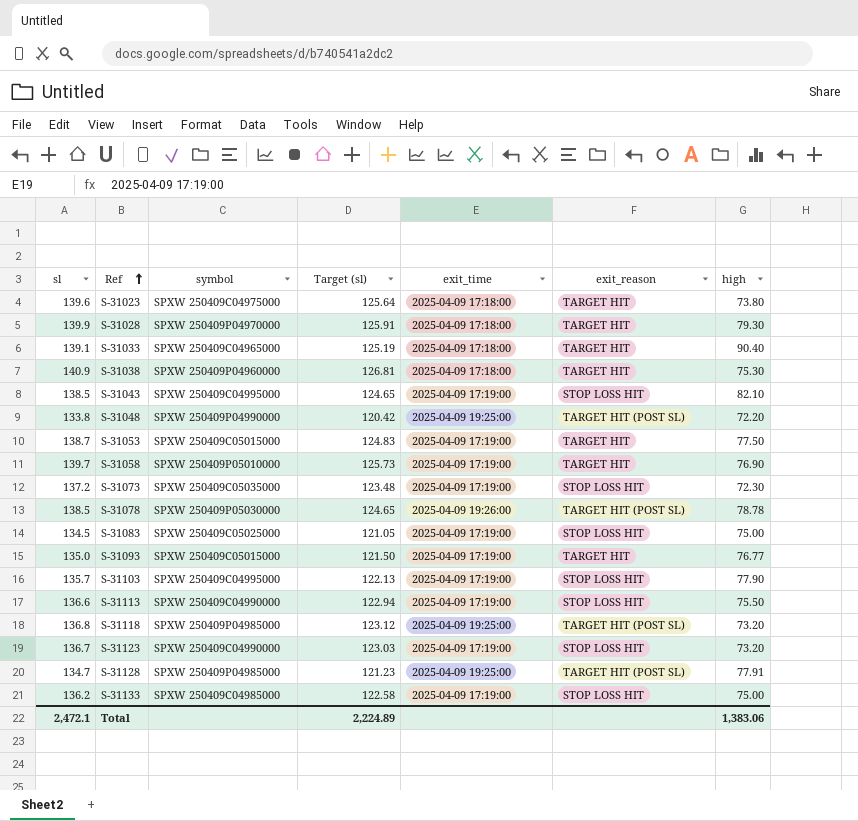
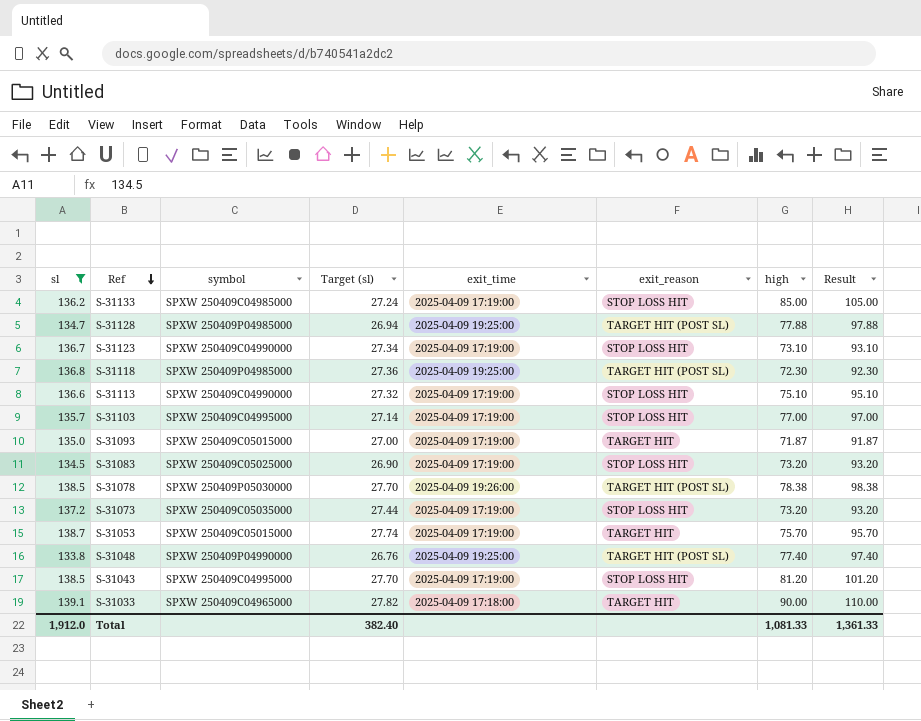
filter: none -> sl <= 139.1
row order: Ref ascending -> Ref descending
column Target (sl) | formula: [sl] * 0.9 -> [sl] * 0.2
column Result | formula: none -> [high] + 20
S-31133 | high: 75.00 -> 85.00
S-31128 | high: 77.91 -> 77.88
S-31123 | high: 73.20 -> 73.10
S-31118 | high: 73.20 -> 72.30
S-31113 | high: 75.50 -> 75.10
S-31103 | high: 77.90 -> 77.00
S-31093 | high: 76.77 -> 71.87
S-31083 | high: 75.00 -> 73.20
S-31078 | high: 78.78 -> 78.38
S-31073 | high: 72.30 -> 73.20
S-31053 | high: 77.50 -> 75.70
S-31048 | high: 72.20 -> 77.40
S-31043 | high: 82.10 -> 81.20
S-31033 | high: 90.40 -> 90.00
Total | sl: 2,472.1 -> 1,912.0
Total | Target (sl): 2,224.89 -> 382.40
Total | high: 1,383.06 -> 1,081.33

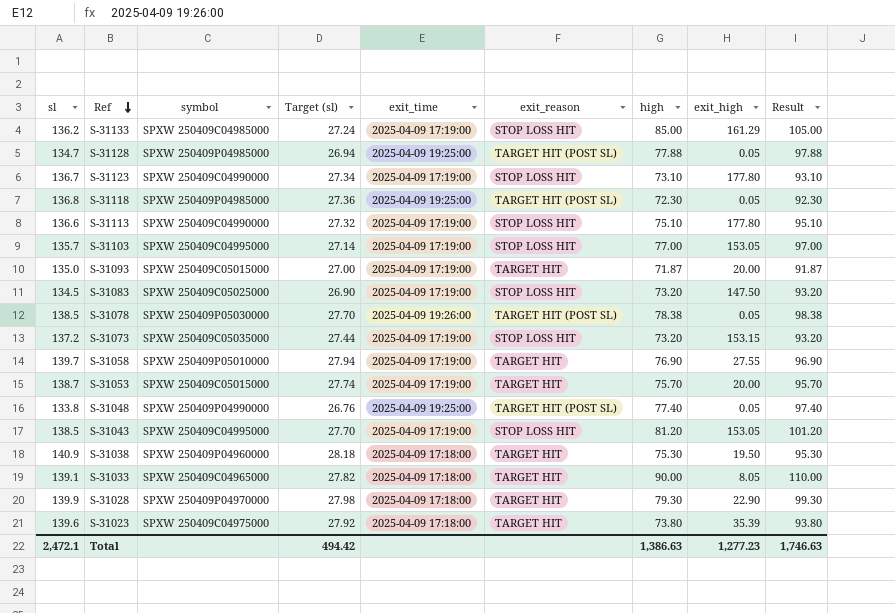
filter: sl <= 139.1 -> none
column exit_high | position: none -> 8
Total | sl: 1,912.0 -> 2,472.1
Total | Target (sl): 382.40 -> 494.42
Total | high: 1,081.33 -> 1,386.63
Total | Result: 1,361.33 -> 1,746.63

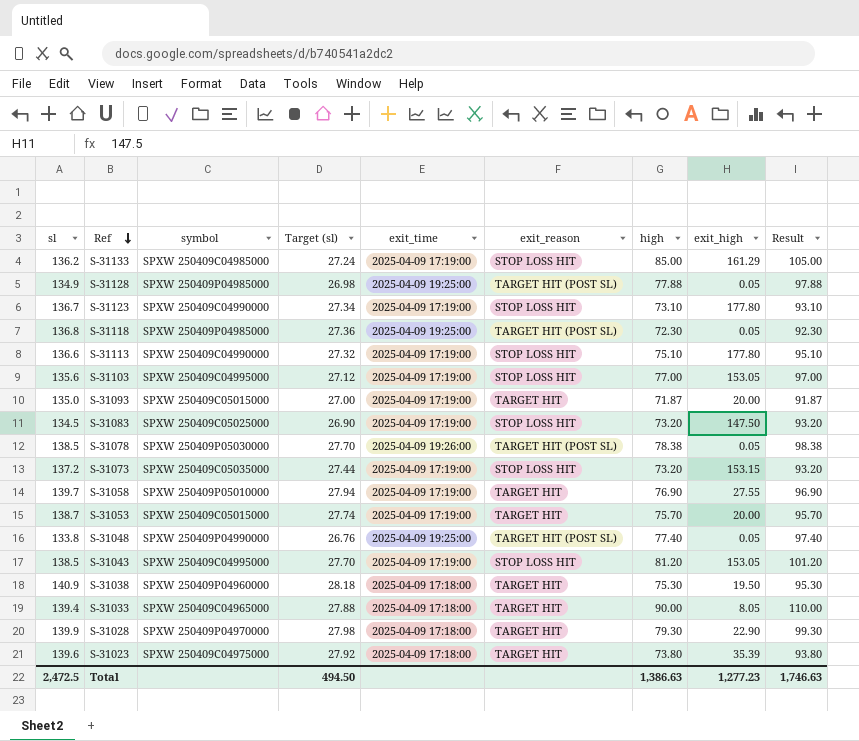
S-31128 | sl: 134.7 -> 134.9
S-31128 | Target (sl): 26.94 -> 26.98
S-31103 | sl: 135.7 -> 135.6
S-31103 | Target (sl): 27.14 -> 27.12
S-31033 | sl: 139.1 -> 139.4
S-31033 | Target (sl): 27.82 -> 27.88
Total | sl: 2,472.1 -> 2,472.5
Total | Target (sl): 494.42 -> 494.50

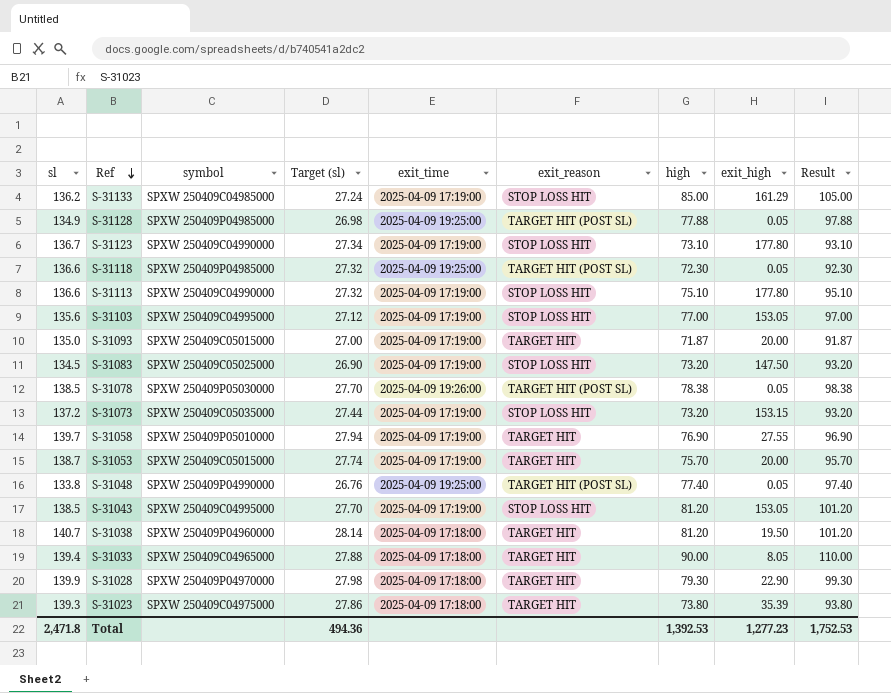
S-31118 | sl: 136.8 -> 136.6
S-31118 | Target (sl): 27.36 -> 27.32
S-31038 | sl: 140.9 -> 140.7
S-31038 | Target (sl): 28.18 -> 28.14
S-31038 | high: 75.30 -> 81.20
S-31038 | Result: 95.30 -> 101.20
S-31023 | sl: 139.6 -> 139.3
S-31023 | Target (sl): 27.92 -> 27.86
Total | sl: 2,472.5 -> 2,471.8
Total | Target (sl): 494.50 -> 494.36
Total | high: 1,386.63 -> 1,392.53
Total | Result: 1,746.63 -> 1,752.53

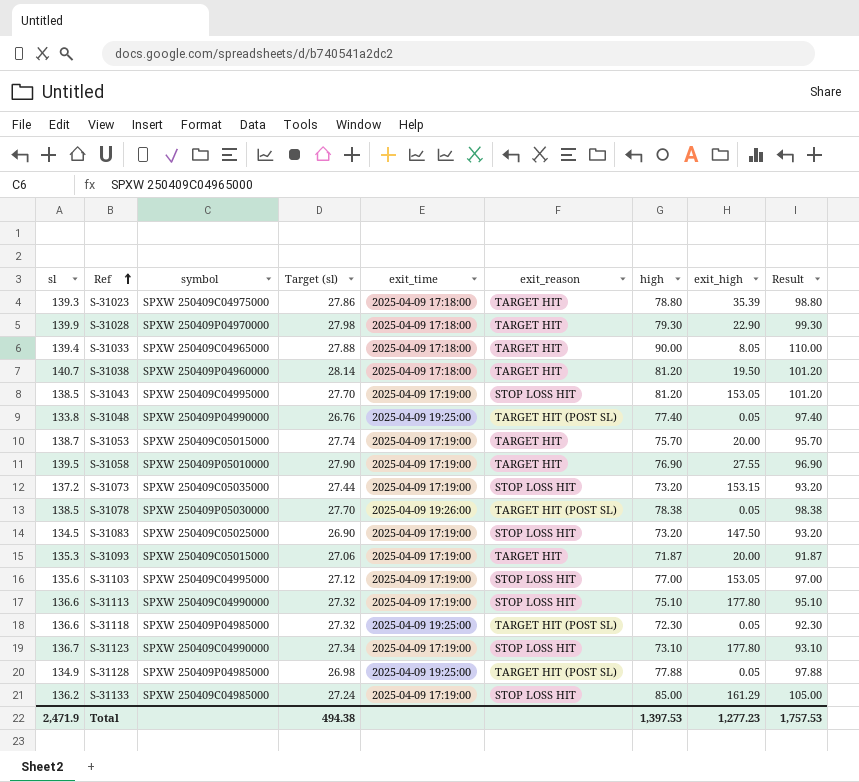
row order: Ref descending -> Ref ascending
S-31023 | high: 73.80 -> 78.80
S-31023 | Result: 93.80 -> 98.80
S-31058 | sl: 139.7 -> 139.5
S-31058 | Target (sl): 27.94 -> 27.90
S-31093 | sl: 135.0 -> 135.3
S-31093 | Target (sl): 27.00 -> 27.06
Total | sl: 2,471.8 -> 2,471.9
Total | Target (sl): 494.36 -> 494.38
Total | high: 1,392.53 -> 1,397.53
Total | Result: 1,752.53 -> 1,757.53

